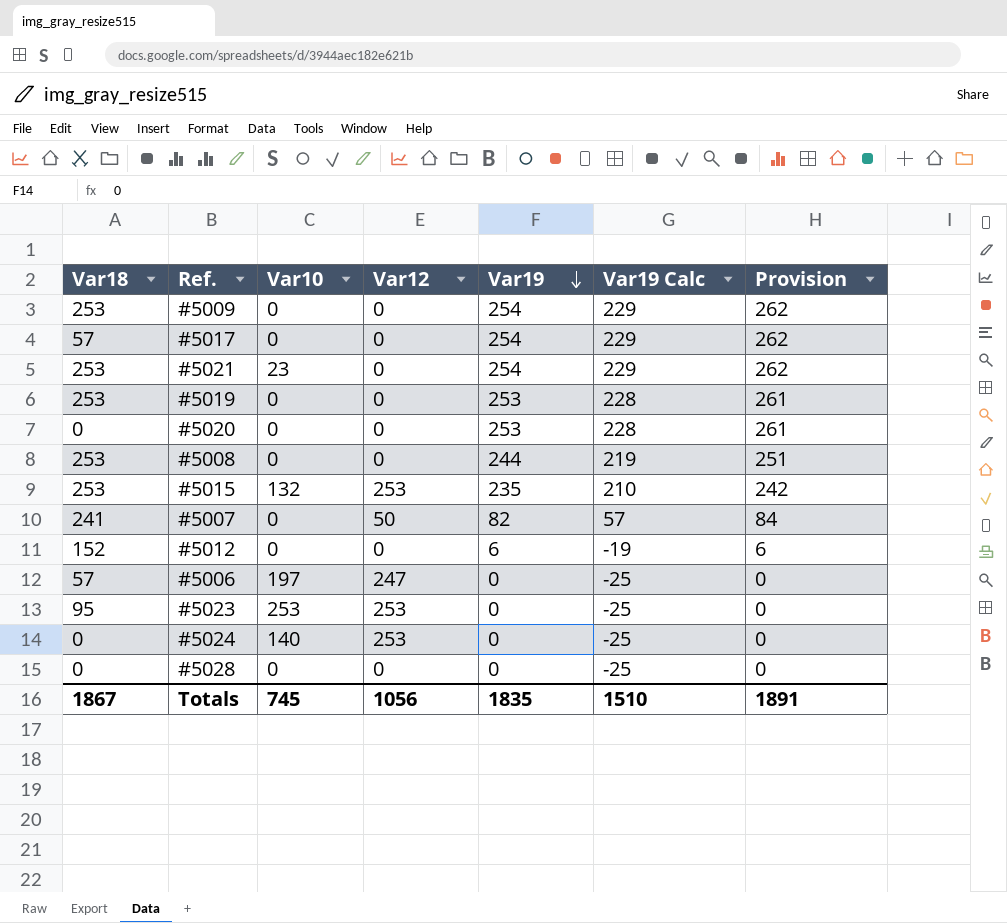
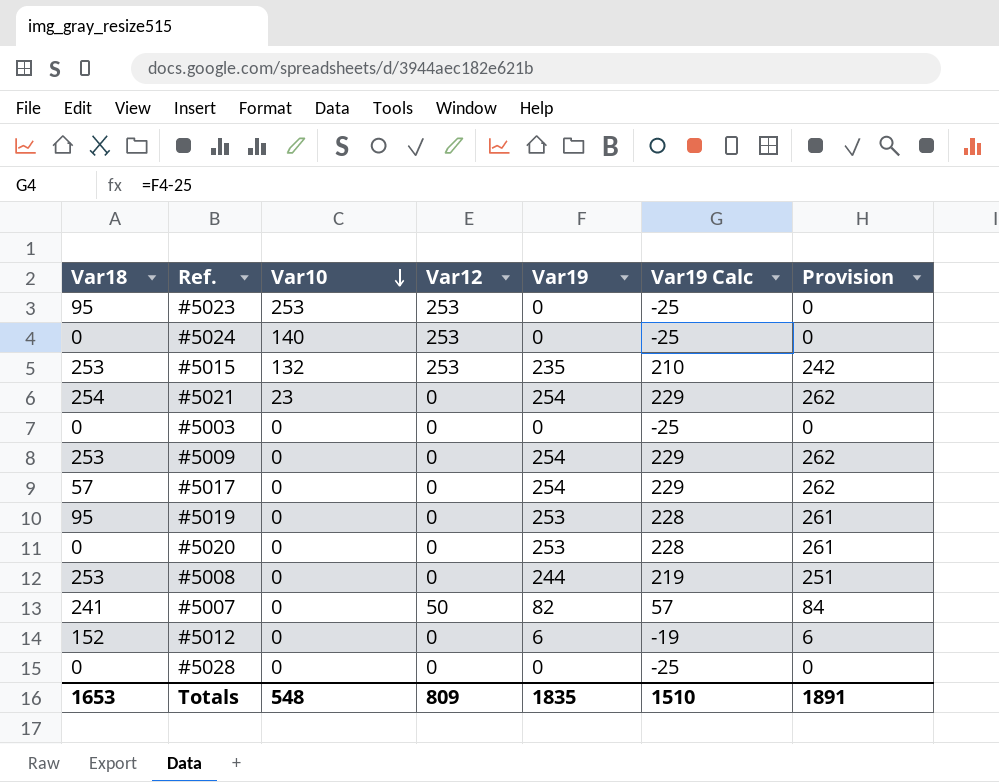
row order: Var19 descending -> Var10 descending
row #5006: 57 | 197 | 247 | 0 | -25 | 0 -> none
#5021 | Var18: 253 -> 254
row #5003: none -> 0 | 0 | 0 | 0 | -25 | 0
#5019 | Var18: 253 -> 95
Totals | Var18: 1867 -> 1653
Totals | Var10: 745 -> 548
Totals | Var12: 1056 -> 809

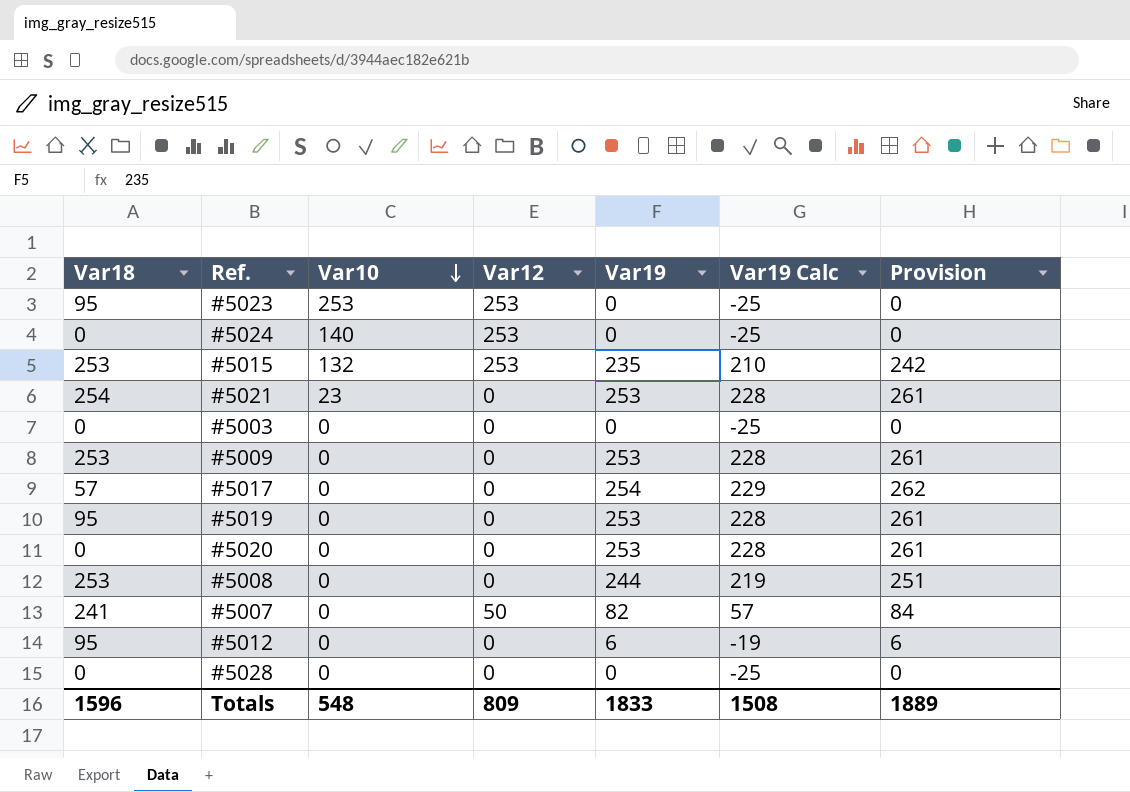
#5021 | Var19: 254 -> 253
#5021 | Var19 Calc: 229 -> 228
#5021 | Provision: 262 -> 261
#5009 | Var19: 254 -> 253
#5009 | Var19 Calc: 229 -> 228
#5009 | Provision: 262 -> 261
#5012 | Var18: 152 -> 95
Totals | Var18: 1653 -> 1596
Totals | Var19: 1835 -> 1833
Totals | Var19 Calc: 1510 -> 1508
Totals | Provision: 1891 -> 1889

